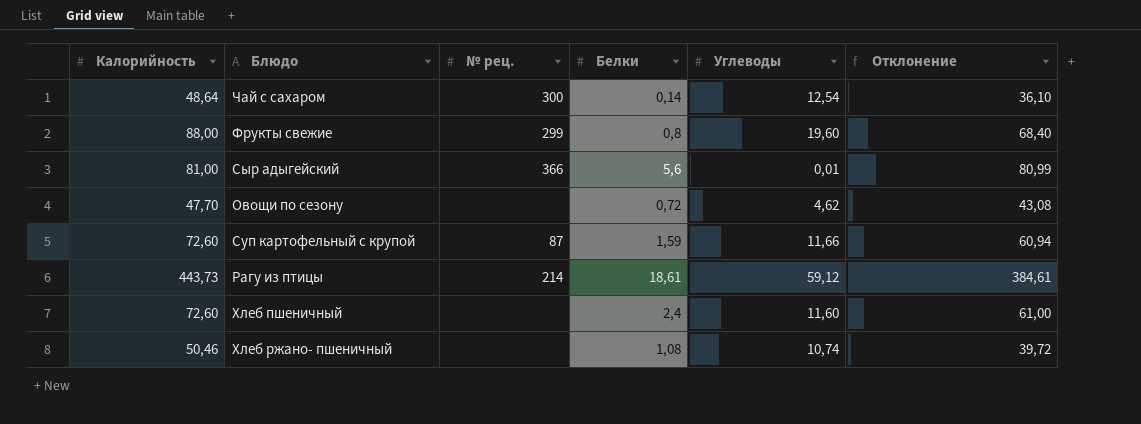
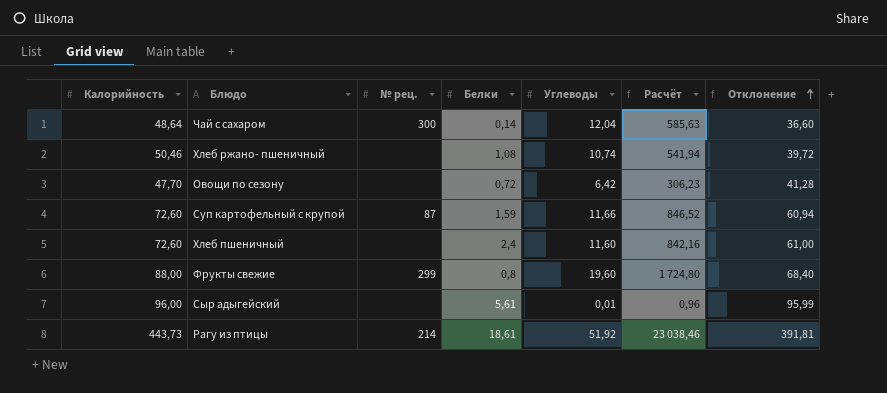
row order: none -> Отклонение ascending
column Расчёт | formula: none -> [Калорийность] * [Углеводы]
Чай с сахаром | Углеводы: 12,54 -> 12,04
Чай с сахаром | Отклонение: 36,10 -> 36,60
Овощи по сезону | Углеводы: 4,62 -> 6,42
Овощи по сезону | Отклонение: 43,08 -> 41,28
Сыр адыгейский | Калорийность: 81,00 -> 96,00
Сыр адыгейский | № рец.: 366 -> none
Сыр адыгейский | Белки: 5,6 -> 5,61
Сыр адыгейский | Отклонение: 80,99 -> 95,99
Рагу из птицы | Углеводы: 59,12 -> 51,92
Рагу из птицы | Отклонение: 384,61 -> 391,81

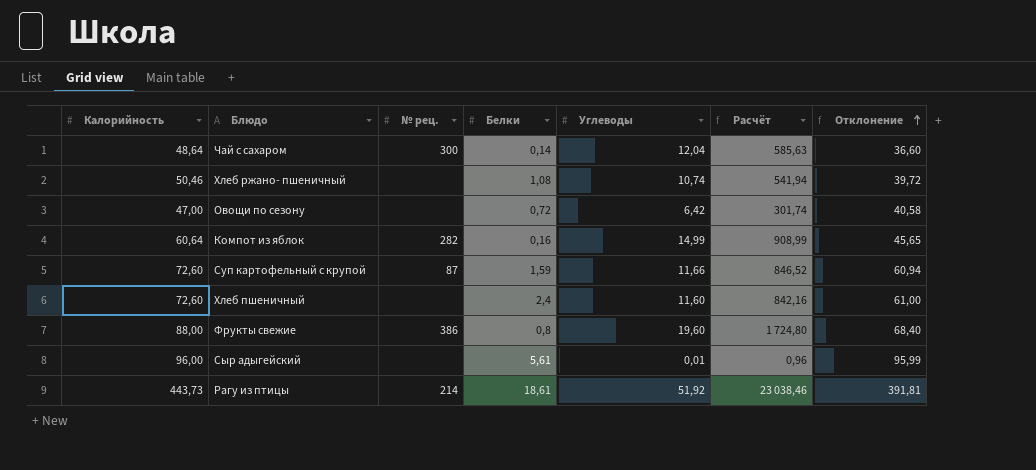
Овощи по сезону | Калорийность: 47,70 -> 47,00
Овощи по сезону | Расчёт: 306,23 -> 301,74
Овощи по сезону | Отклонение: 41,28 -> 40,58
row Компот из яблок: none -> 60,64 | 282 | 0,16 | 14,99 | 908,99 | 45,65
Фрукты свежие | № рец.: 299 -> 386

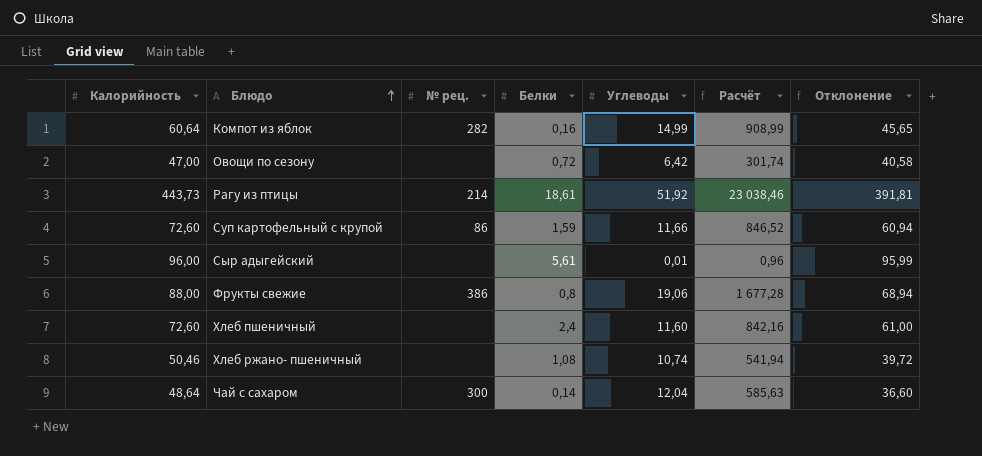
row order: Отклонение ascending -> Блюдо ascending
Суп картофельный с крупой | № рец.: 87 -> 86
Фрукты свежие | Углеводы: 19,60 -> 19,06
Фрукты свежие | Расчёт: 1 724,80 -> 1 677,28
Фрукты свежие | Отклонение: 68,40 -> 68,94

